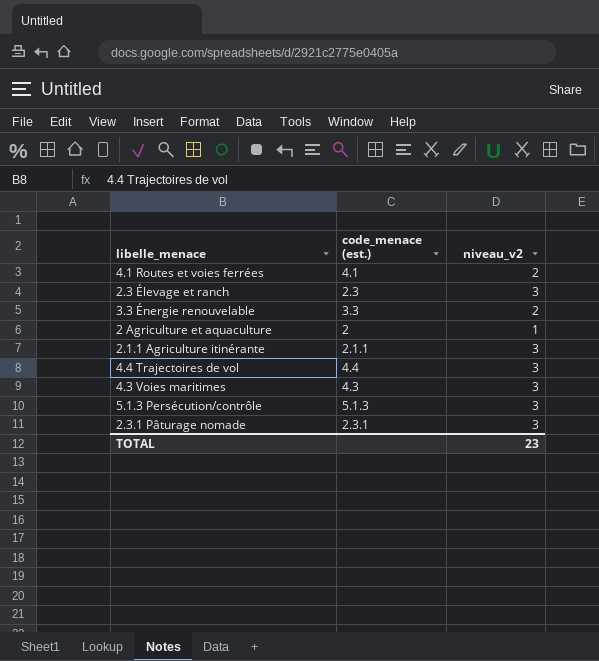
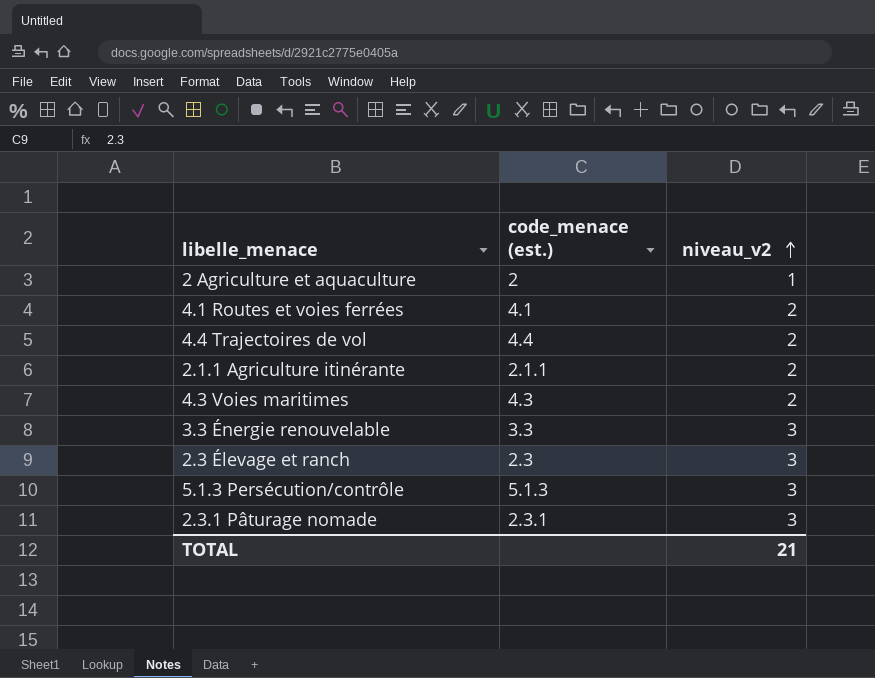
row order: none -> niveau_v2 ascending
4.4 Trajectoires de vol | niveau_v2: 3 -> 2
2.1.1 Agriculture itinérante | niveau_v2: 3 -> 2
4.3 Voies maritimes | niveau_v2: 3 -> 2
3.3 Énergie renouvelable | niveau_v2: 2 -> 3
TOTAL | niveau_v2: 23 -> 21

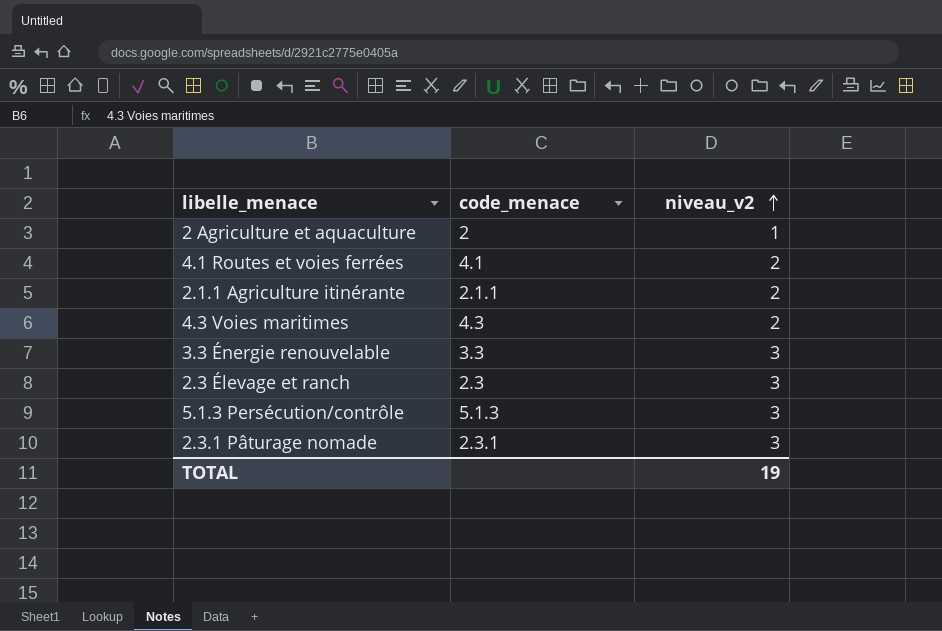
column name: code_menace (est.) -> code_menace
row 4.4 Trajectoires de vol: 4.4 | 2 -> none
TOTAL | niveau_v2: 21 -> 19

